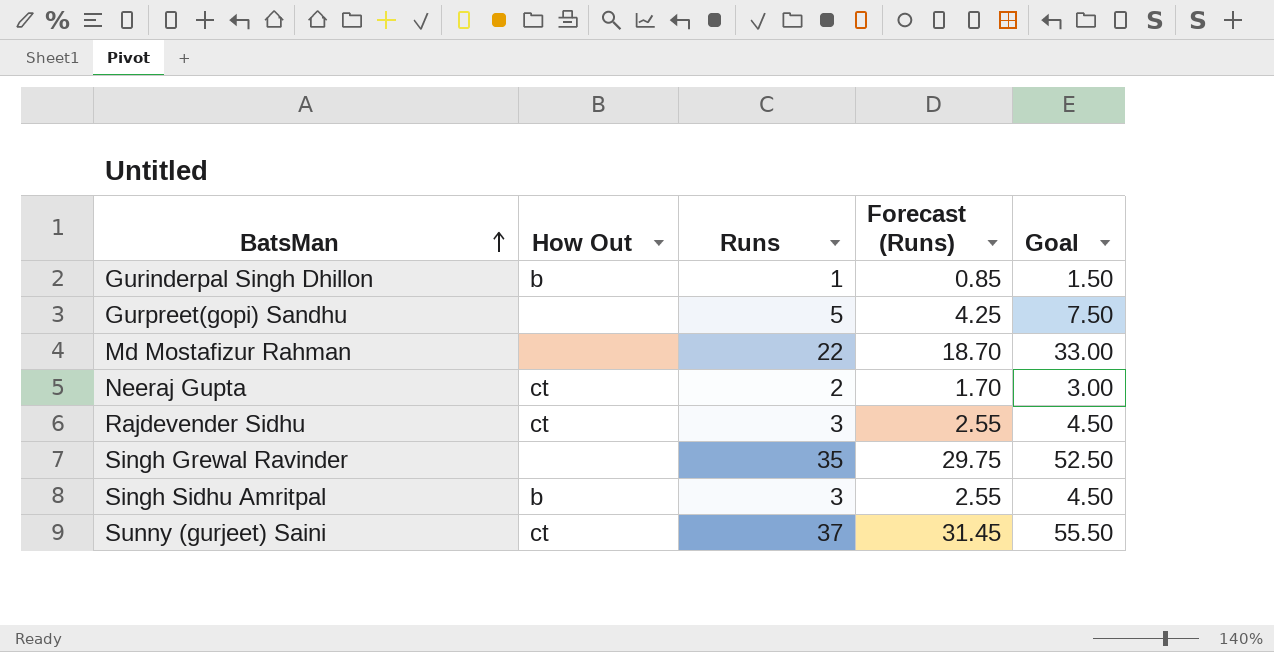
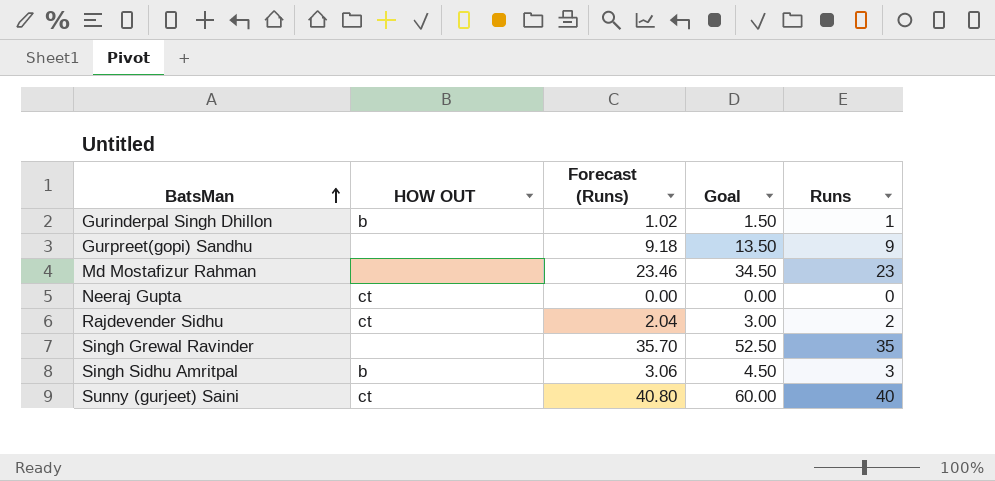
column name: How Out -> HOW OUT
column Forecast (Runs) | formula: [Runs] * 0.85 -> [Runs] * 1.02
column Runs | position: 3 -> 5
Gurpreet(gopi) Sandhu | Goal: 7.50 -> 13.50
Gurpreet(gopi) Sandhu | Runs: 5 -> 9
Md Mostafizur Rahman | Goal: 33.00 -> 34.50
Md Mostafizur Rahman | Runs: 22 -> 23
Neeraj Gupta | Goal: 3.00 -> 0.00
Neeraj Gupta | Runs: 2 -> 0
Rajdevender Sidhu | Goal: 4.50 -> 3.00
Rajdevender Sidhu | Runs: 3 -> 2
Sunny (gurjeet) Saini | Goal: 55.50 -> 60.00
Sunny (gurjeet) Saini | Runs: 37 -> 40

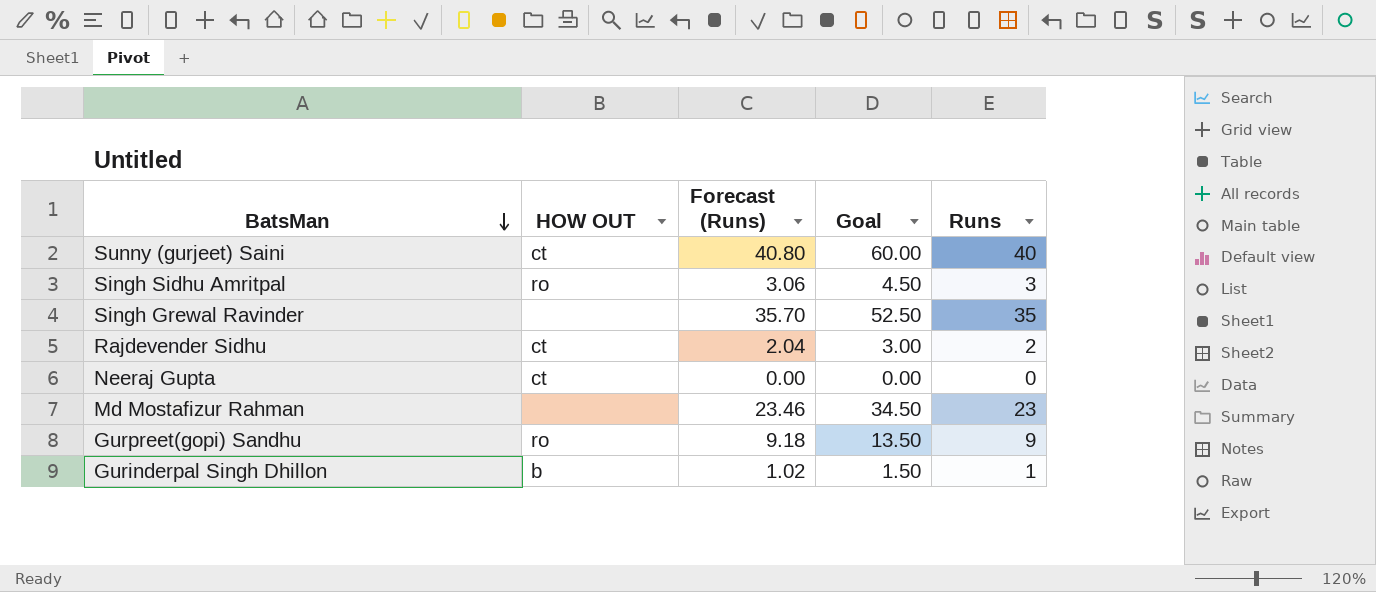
row order: BatsMan ascending -> BatsMan descending
Singh Sidhu Amritpal | HOW OUT: b -> ro
Gurpreet(gopi) Sandhu | HOW OUT: none -> ro

